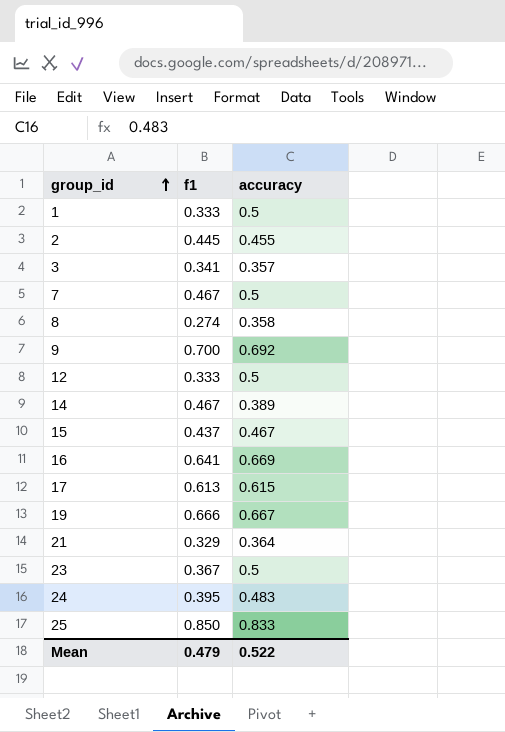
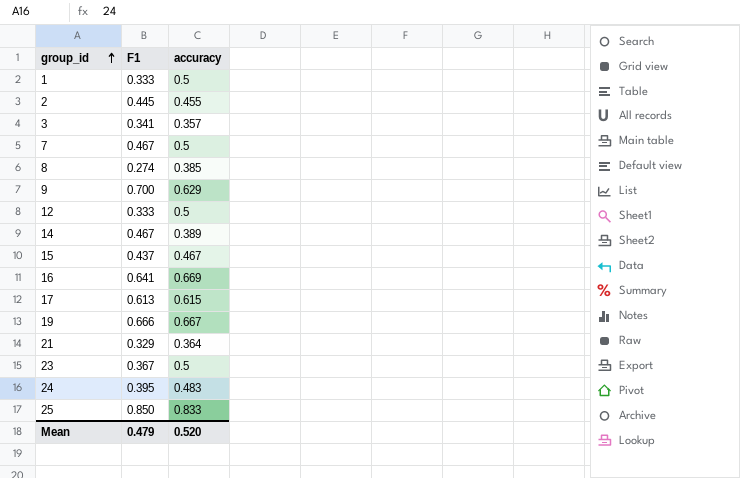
column name: f1 -> F1
8 | accuracy: 0.358 -> 0.385
9 | accuracy: 0.692 -> 0.629
Mean | accuracy: 0.522 -> 0.520

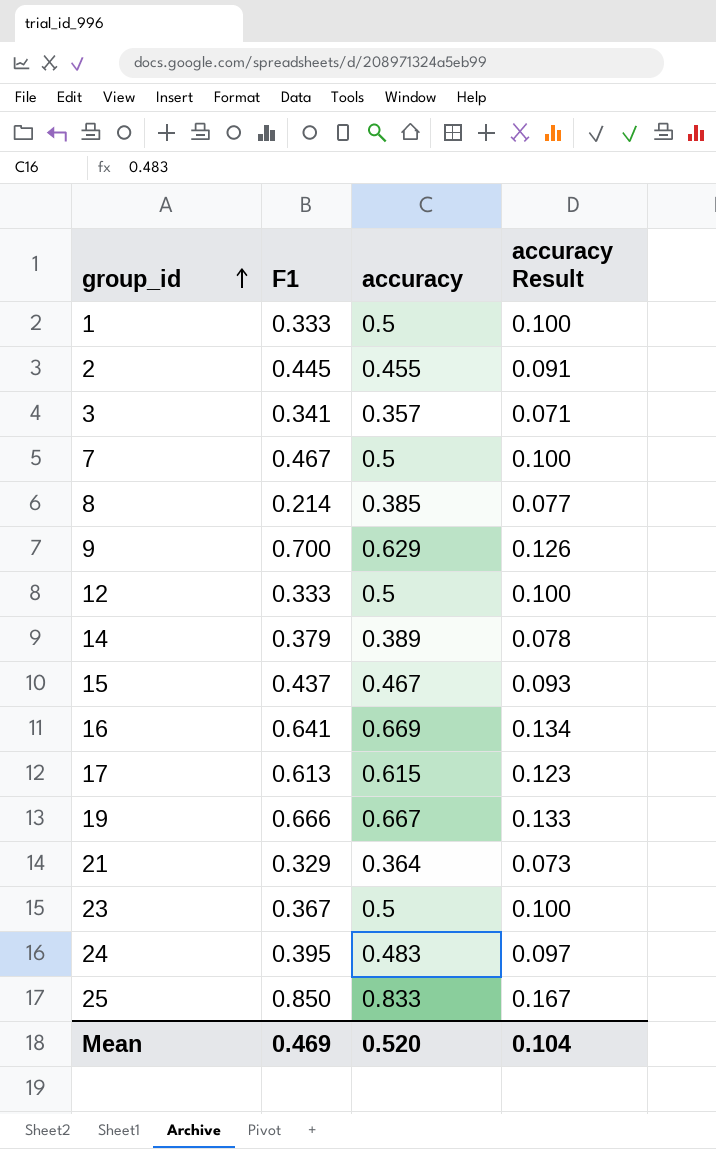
column accuracy Result | formula: none -> [accuracy] * 0.2
8 | F1: 0.274 -> 0.214
14 | F1: 0.467 -> 0.379
Mean | F1: 0.479 -> 0.469

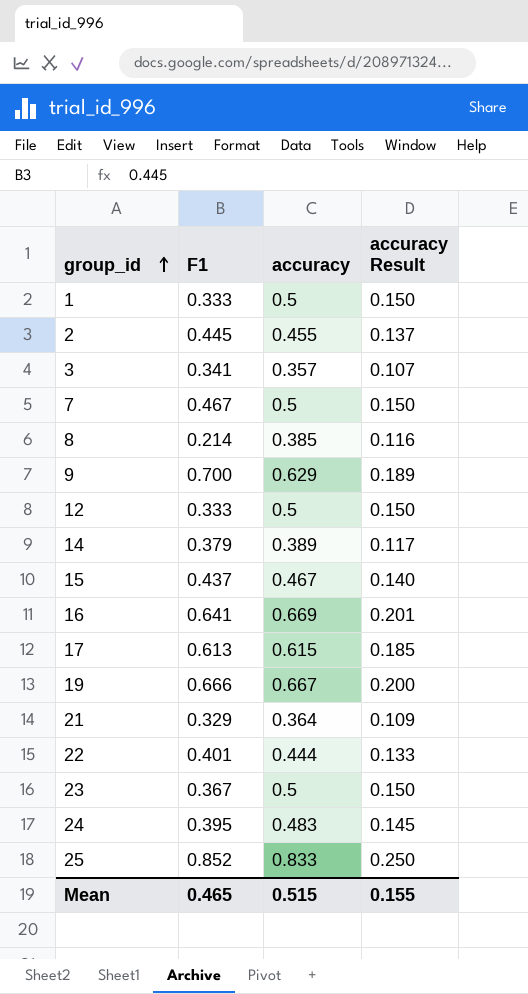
column accuracy Result | formula: [accuracy] * 0.2 -> [accuracy] * 0.3
row 22: none -> 0.401 | 0.444 | 0.133
25 | F1: 0.850 -> 0.852
Mean | F1: 0.469 -> 0.465
Mean | accuracy: 0.520 -> 0.515
Mean | accuracy Result: 0.104 -> 0.155

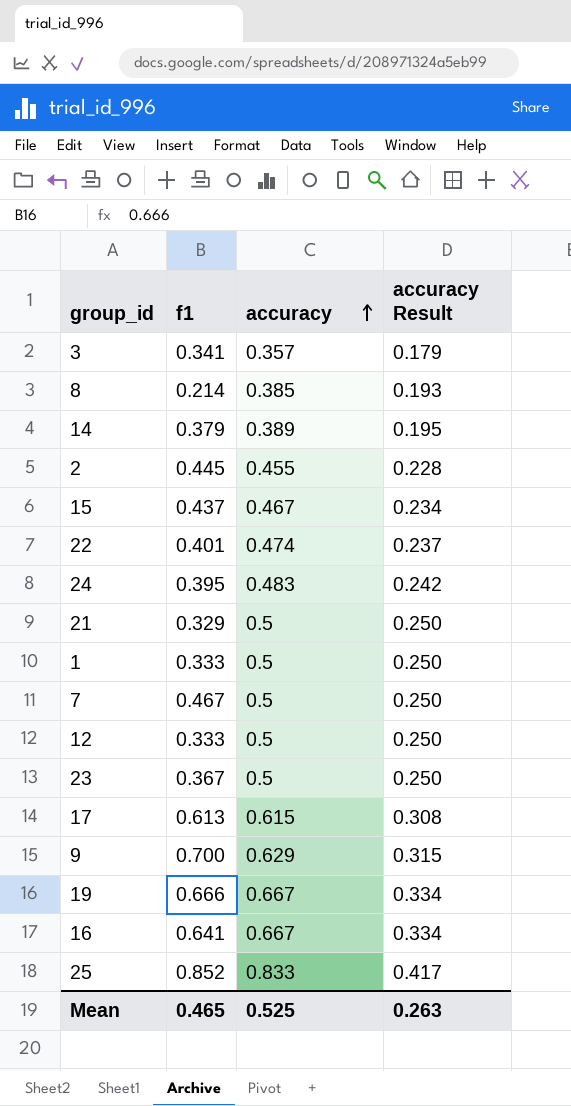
row order: group_id ascending -> accuracy ascending
column name: F1 -> f1
column accuracy Result | formula: [accuracy] * 0.3 -> [accuracy] * 0.5
22 | accuracy: 0.444 -> 0.474
21 | accuracy: 0.364 -> 0.5
16 | accuracy: 0.669 -> 0.667
Mean | accuracy: 0.515 -> 0.525
Mean | accuracy Result: 0.155 -> 0.263

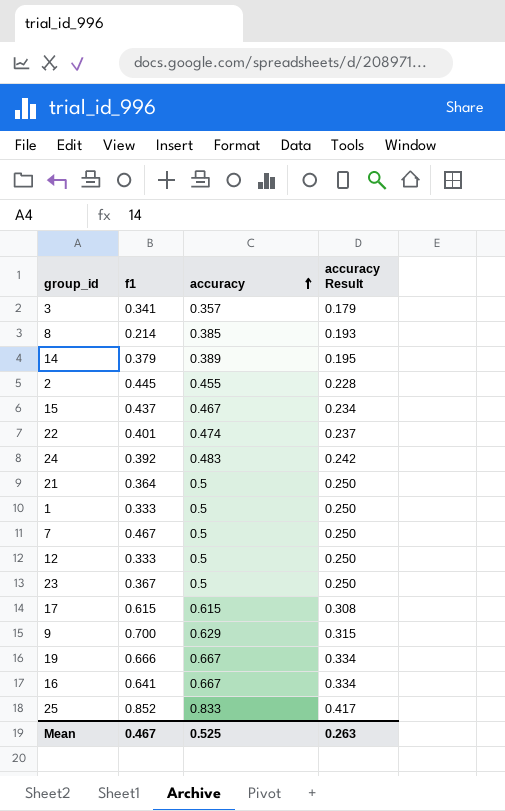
24 | f1: 0.395 -> 0.392
21 | f1: 0.329 -> 0.364
17 | f1: 0.613 -> 0.615
Mean | f1: 0.465 -> 0.467

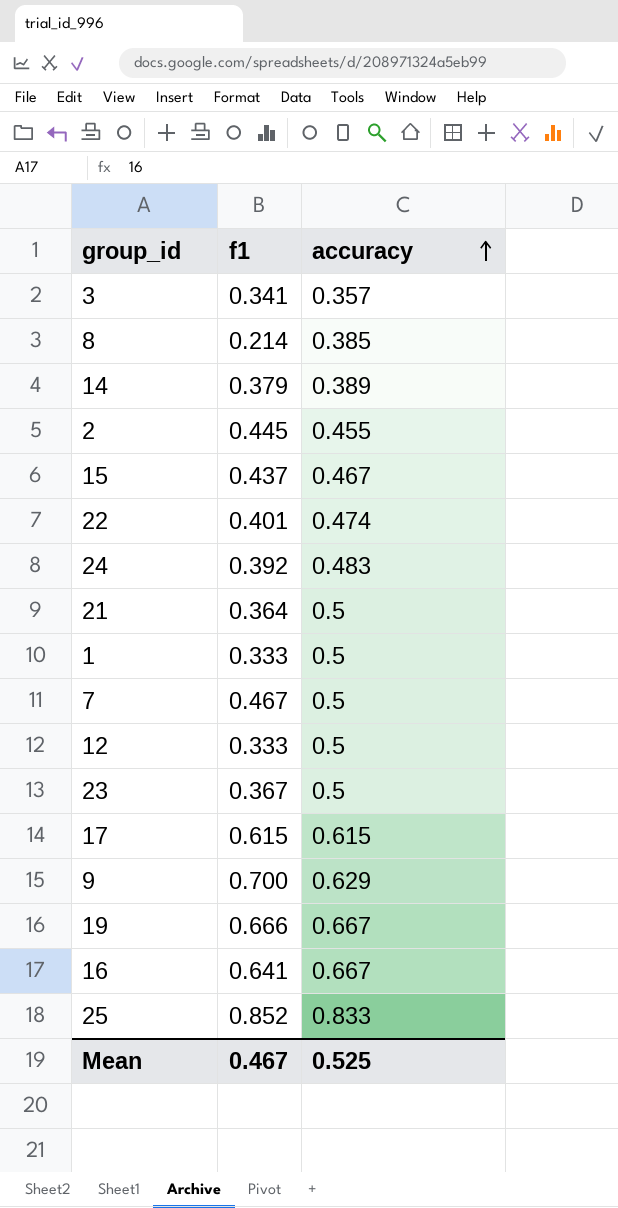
column accuracy Result | formula: [accuracy] * 0.5 -> none

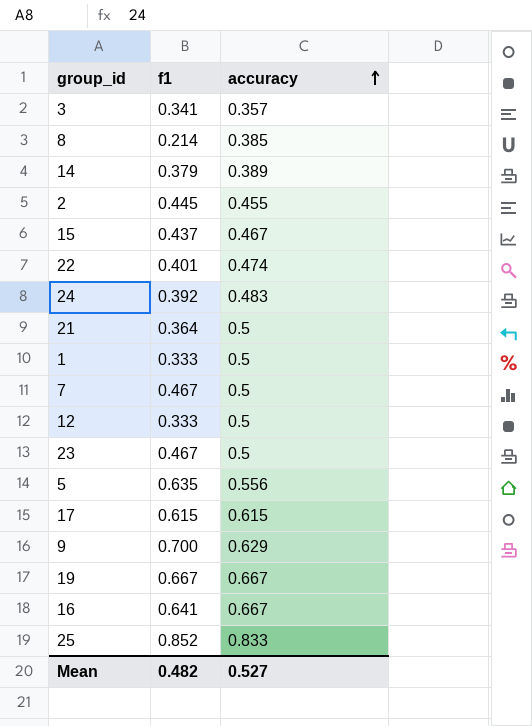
23 | f1: 0.367 -> 0.467
row 5: none -> 0.635 | 0.556
19 | f1: 0.666 -> 0.667
Mean | f1: 0.467 -> 0.482
Mean | accuracy: 0.525 -> 0.527

